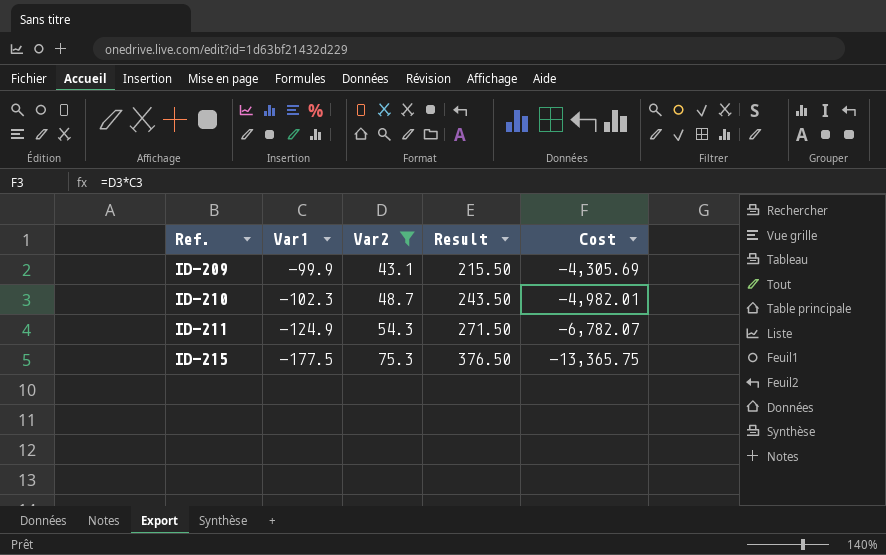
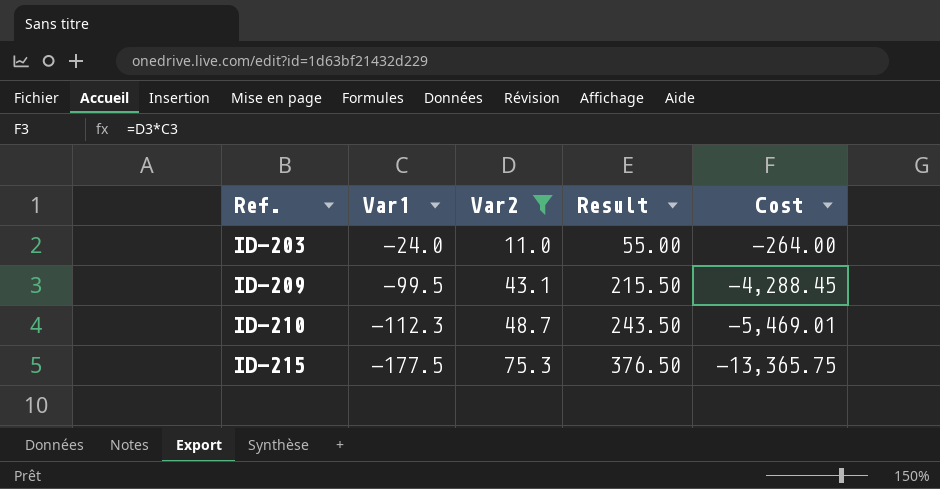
row ID-211: -124.9 | 54.3 | 271.50 | -6,782.07 -> none
row ID-203: none -> -24.0 | 11.0 | 55.00 | -264.00
ID-209 | Var1: -99.9 -> -99.5
ID-209 | Cost: -4,305.69 -> -4,288.45
ID-210 | Var1: -102.3 -> -112.3
ID-210 | Cost: -4,982.01 -> -5,469.01

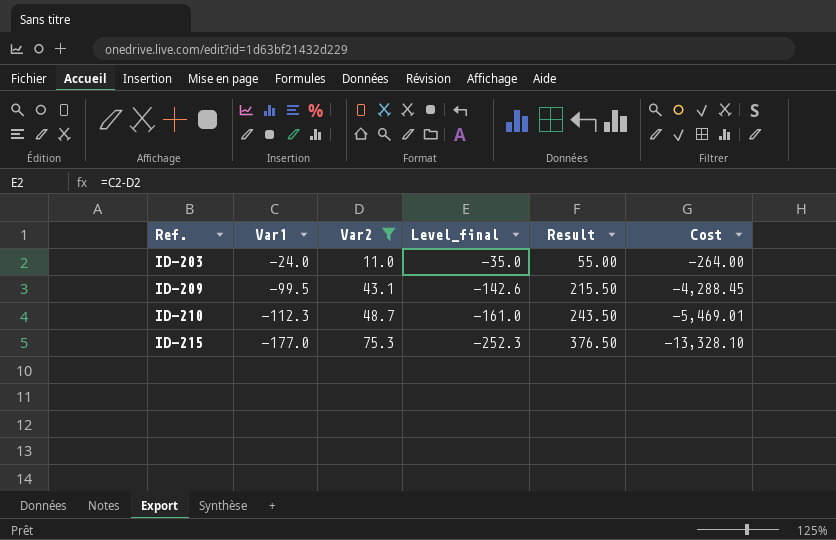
column Level_final | formula: none -> [Var1] - [Var2]
ID-215 | Var1: -177.5 -> -177.0
ID-215 | Cost: -13,365.75 -> -13,328.10

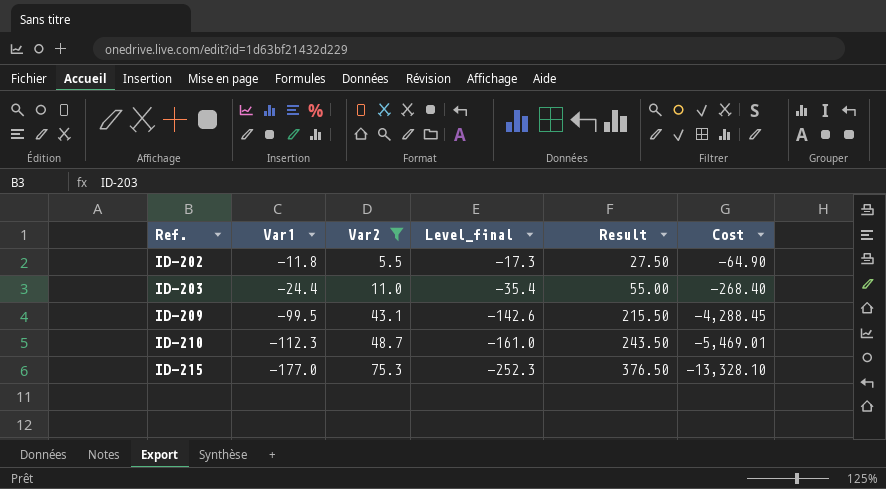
row ID-202: none -> -11.8 | 5.5 | -17.3 | 27.50 | -64.90
ID-203 | Var1: -24.0 -> -24.4
ID-203 | Level_final: -35.0 -> -35.4
ID-203 | Cost: -264.00 -> -268.40

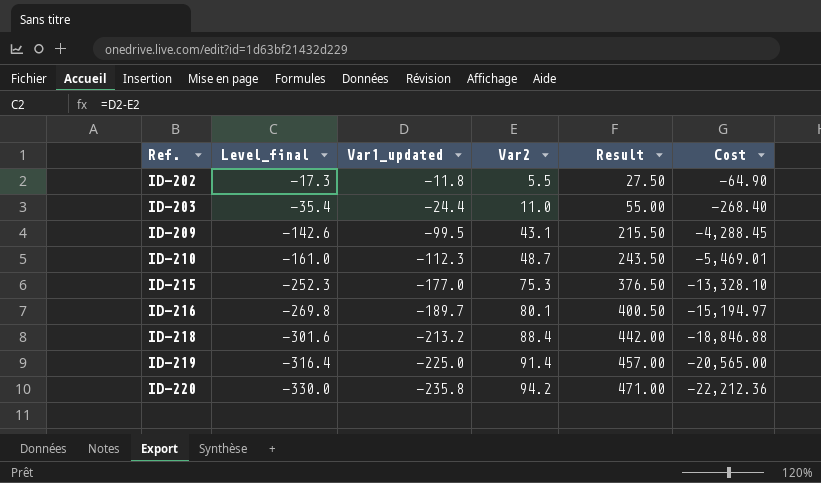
filter: Var2 <= 75.3 -> none
column Level_final | position: 4 -> 2
column name: Var1 -> Var1_updated

